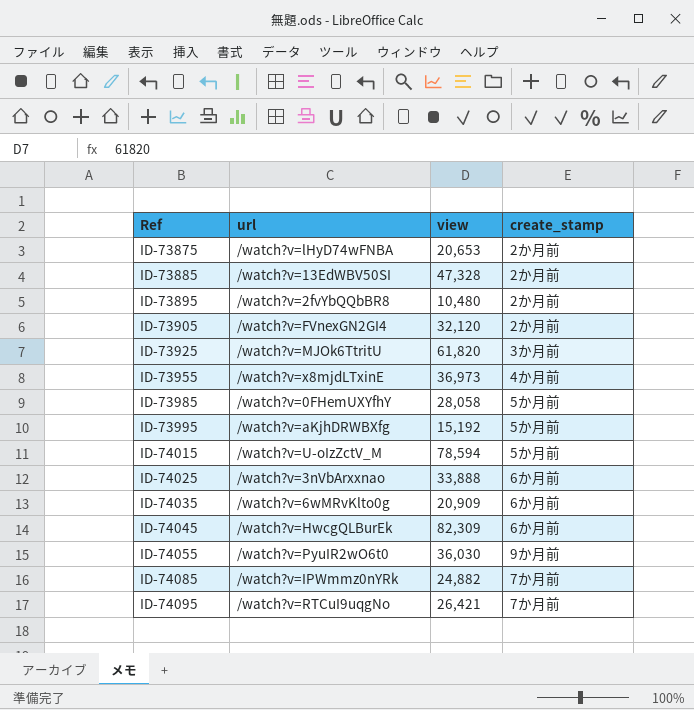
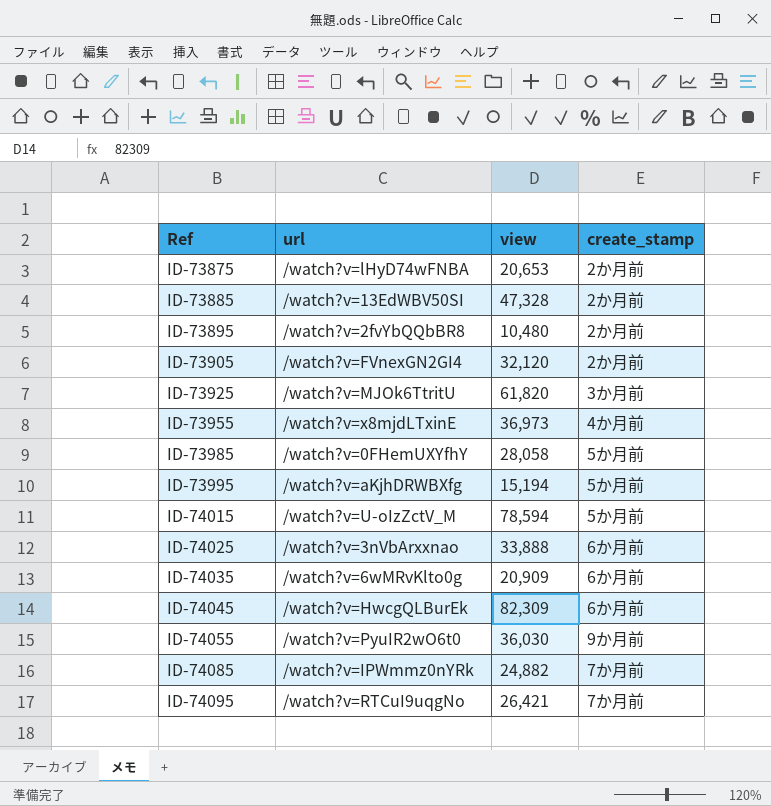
ID-73995 | view: 15,192 -> 15,194

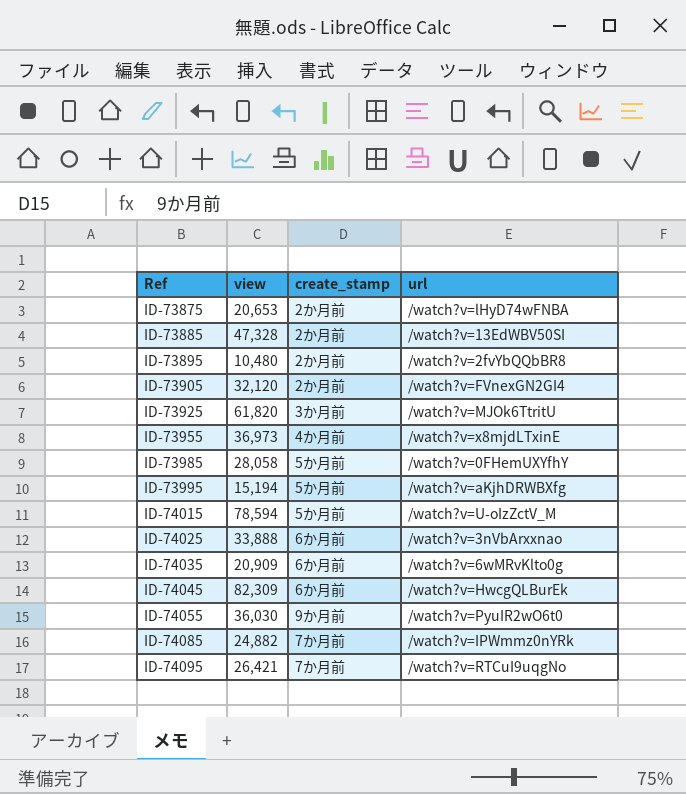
column url | position: 2 -> 4

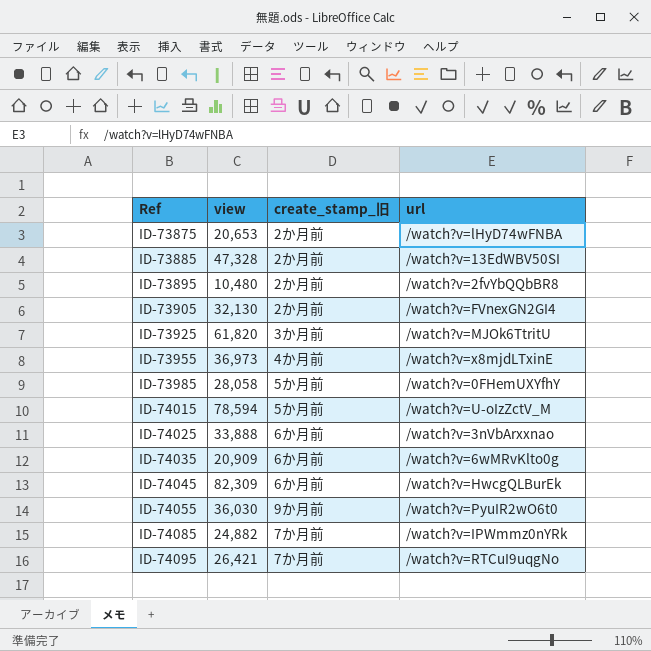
column name: create_stamp -> create_stamp_旧
row ID-73995: 15,194 | 5か月前 | /watch?v=aKjhDRWBXfg -> none
ID-73905 | view: 32,120 -> 32,130

